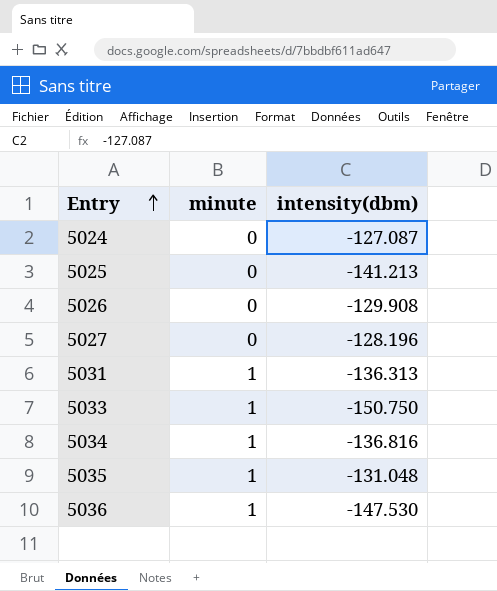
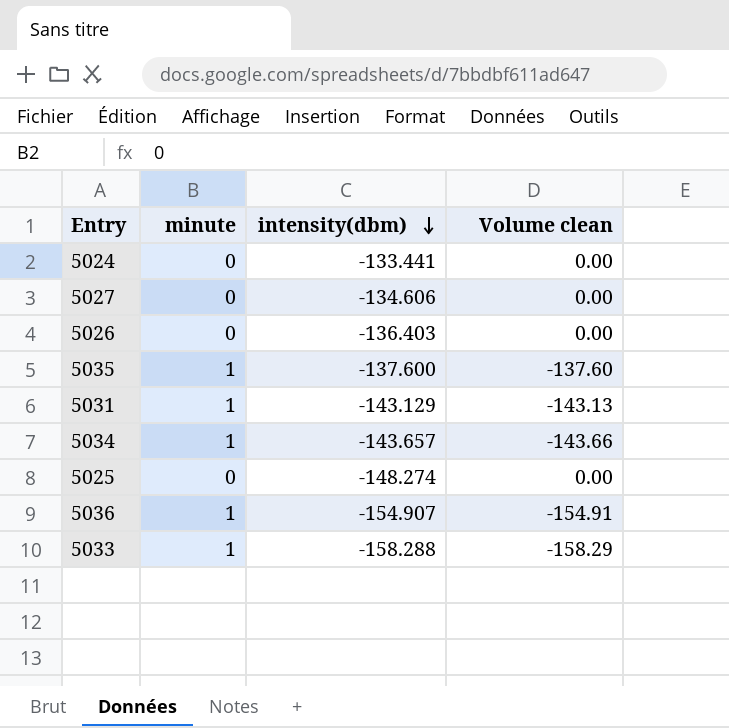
row order: Entry ascending -> intensity(dbm) descending
column Volume clean | formula: none -> [minute] * [intensity(dbm)]
5024 | intensity(dbm): -127.087 -> -133.441
5027 | intensity(dbm): -128.196 -> -134.606
5026 | intensity(dbm): -129.908 -> -136.403
5035 | intensity(dbm): -131.048 -> -137.600
5031 | intensity(dbm): -136.313 -> -143.129
5034 | intensity(dbm): -136.816 -> -143.657
5025 | intensity(dbm): -141.213 -> -148.274
5036 | intensity(dbm): -147.530 -> -154.907
5033 | intensity(dbm): -150.750 -> -158.288

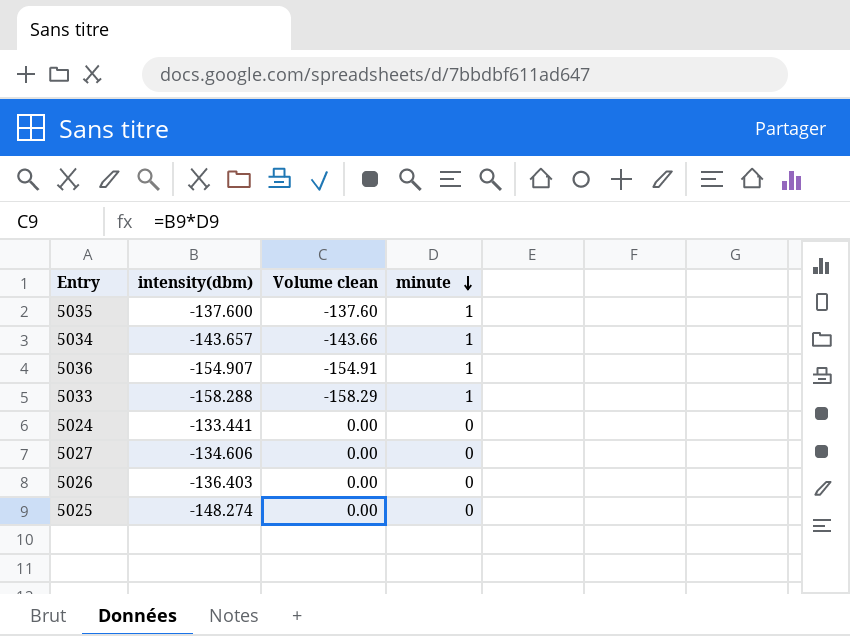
row order: intensity(dbm) descending -> minute descending
column minute | position: 2 -> 4
row 5031: 1 | -143.129 | -143.13 -> none

